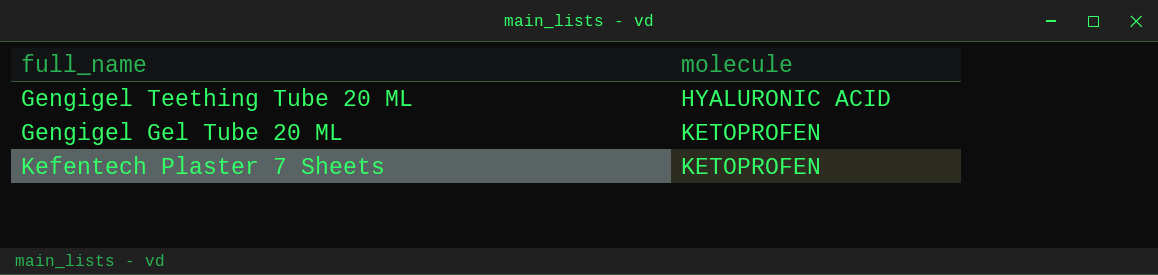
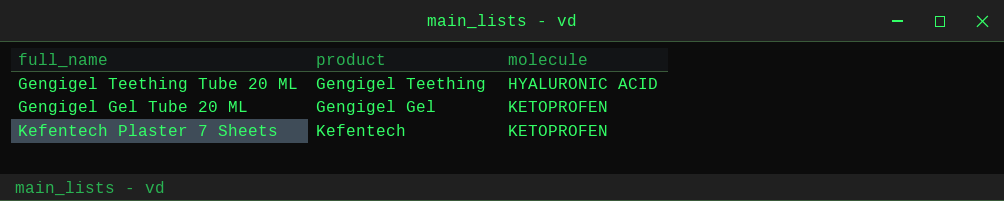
column product | position: none -> 2

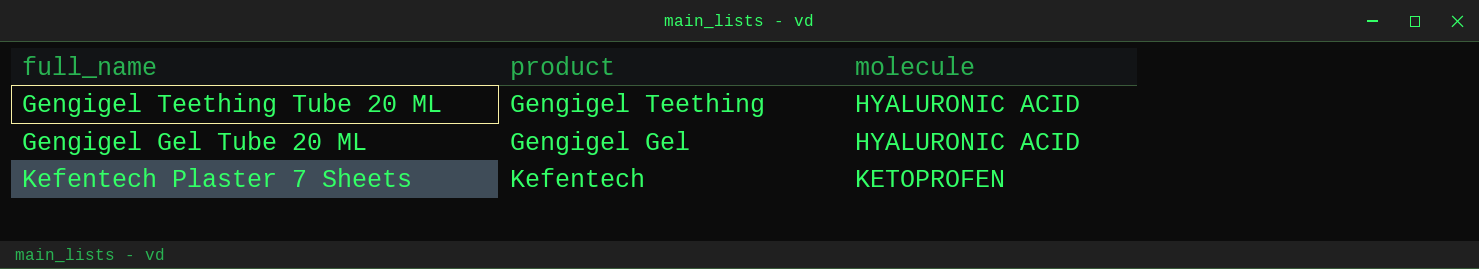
Gengigel Gel Tube 20 ML | molecule: KETOPROFEN -> HYALURONIC ACID

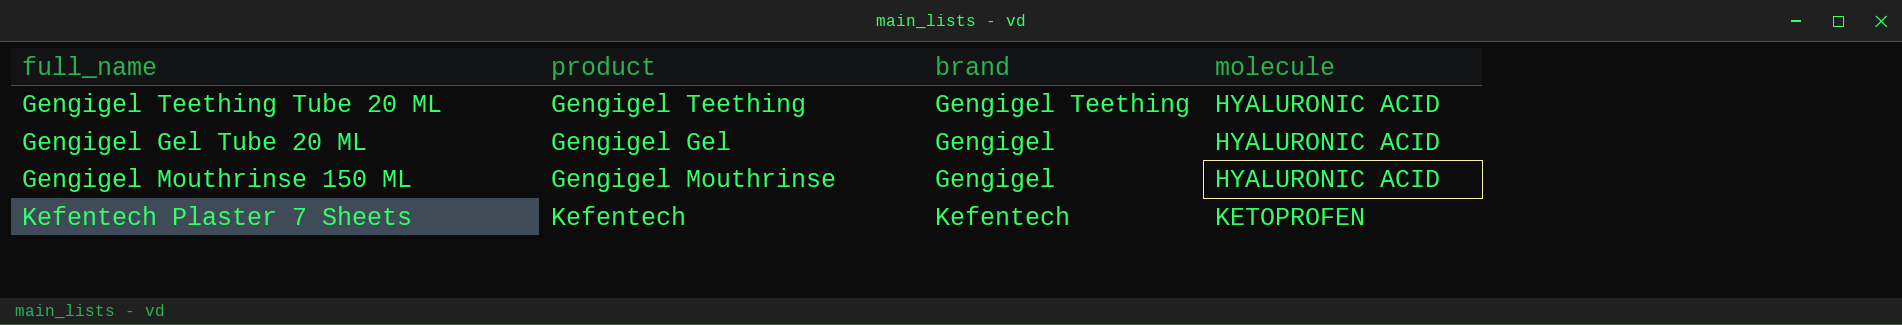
column brand | position: none -> 3
row Gengigel Mouthrinse 150 ML: none -> Gengigel Mouthrinse | Gengigel | HYALURONIC ACID

